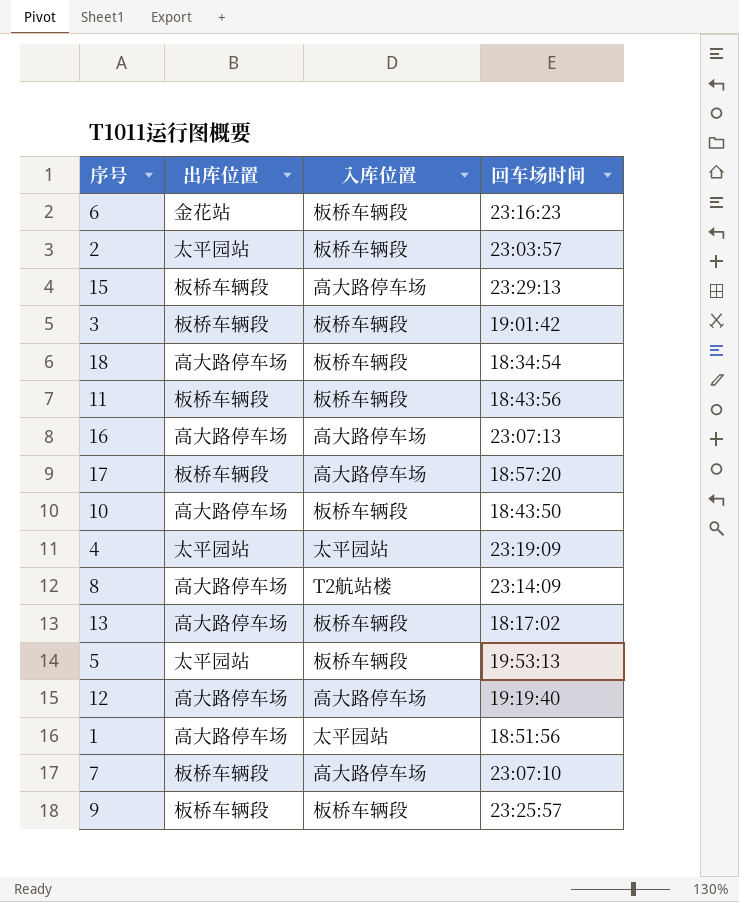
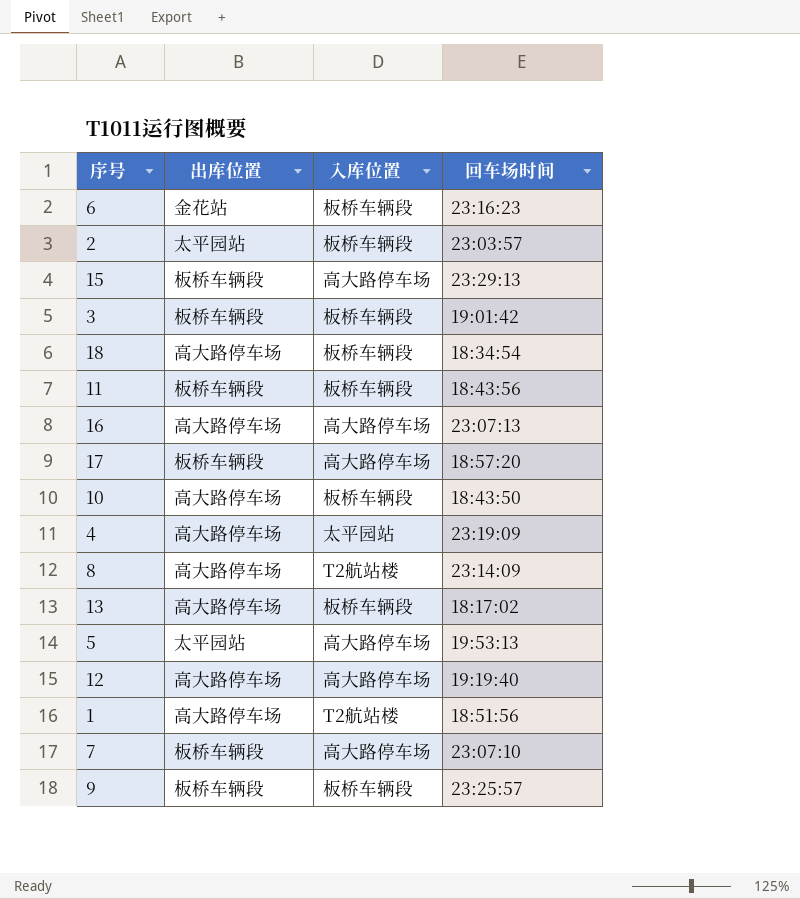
4 | 出库位置: 太平园站 -> 高大路停车场
5 | 入库位置: 板桥车辆段 -> 高大路停车场
1 | 入库位置: 太平园站 -> T2航站楼

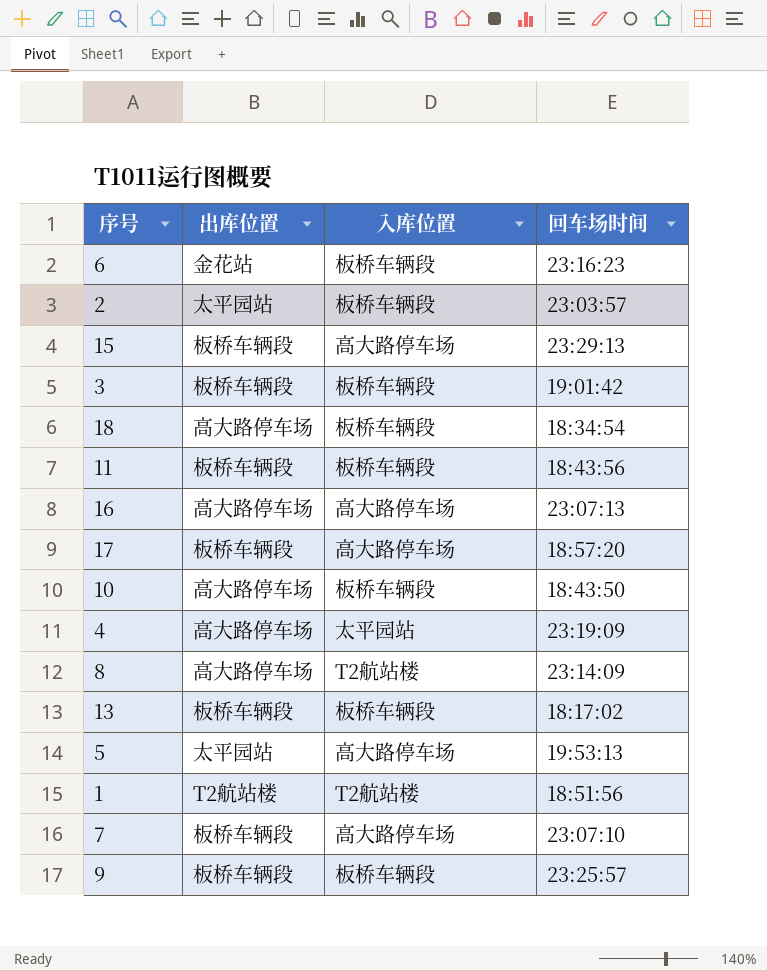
row 12: 高大路停车场 | 高大路停车场 | 19:19:40 -> none
13 | 出库位置: 高大路停车场 -> 板桥车辆段
1 | 出库位置: 高大路停车场 -> T2航站楼

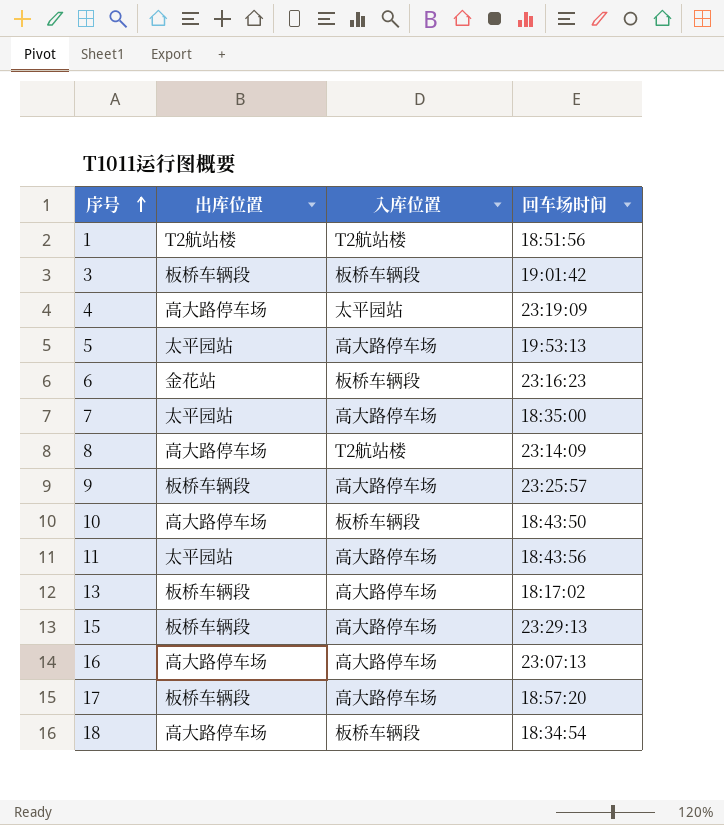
row order: none -> 序号 ascending
row 2: 太平园站 | 板桥车辆段 | 23:03:57 -> none
7 | 出库位置: 板桥车辆段 -> 太平园站
7 | 回车场时间: 23:07:10 -> 18:35:00
9 | 入库位置: 板桥车辆段 -> 高大路停车场
11 | 出库位置: 板桥车辆段 -> 太平园站
11 | 入库位置: 板桥车辆段 -> 高大路停车场
13 | 入库位置: 板桥车辆段 -> 高大路停车场

